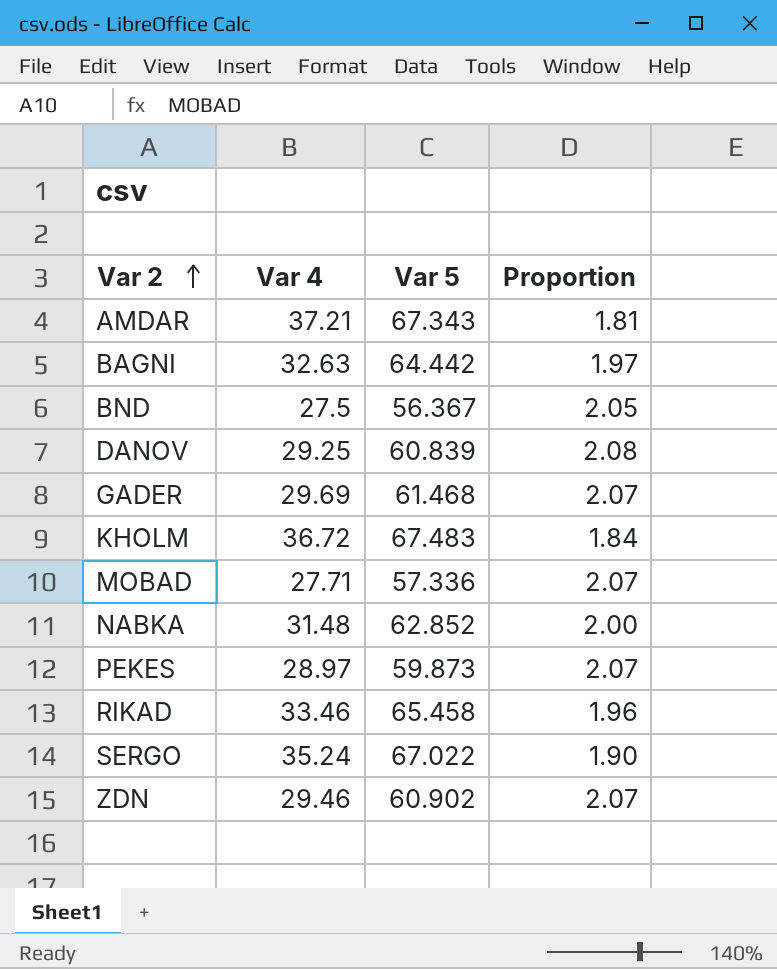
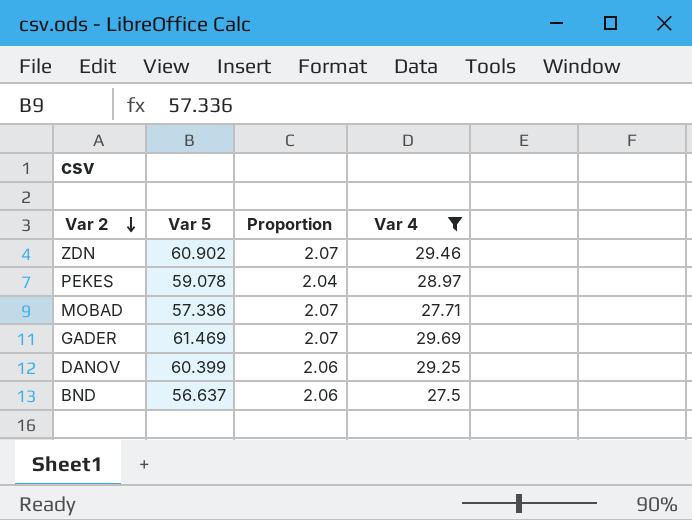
filter: none -> Var 4 <= 29.69
row order: Var 2 ascending -> Var 2 descending
column Var 4 | position: 2 -> 4
PEKES | Var 5: 59.873 -> 59.078
PEKES | Proportion: 2.07 -> 2.04
GADER | Var 5: 61.468 -> 61.469
DANOV | Var 5: 60.839 -> 60.399
DANOV | Proportion: 2.08 -> 2.06
BND | Var 5: 56.367 -> 56.637
BND | Proportion: 2.05 -> 2.06

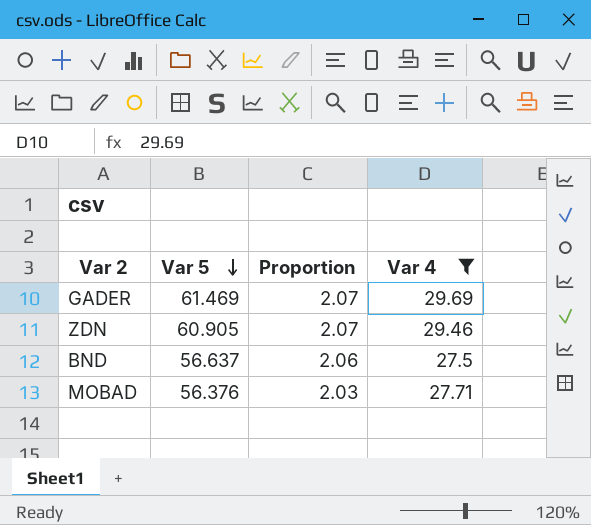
row order: Var 2 descending -> Var 5 descending
row PEKES: 59.078 | 2.04 | 28.97 -> none
row DANOV: 60.399 | 2.06 | 29.25 -> none
ZDN | Var 5: 60.902 -> 60.905
MOBAD | Var 5: 57.336 -> 56.376
MOBAD | Proportion: 2.07 -> 2.03

